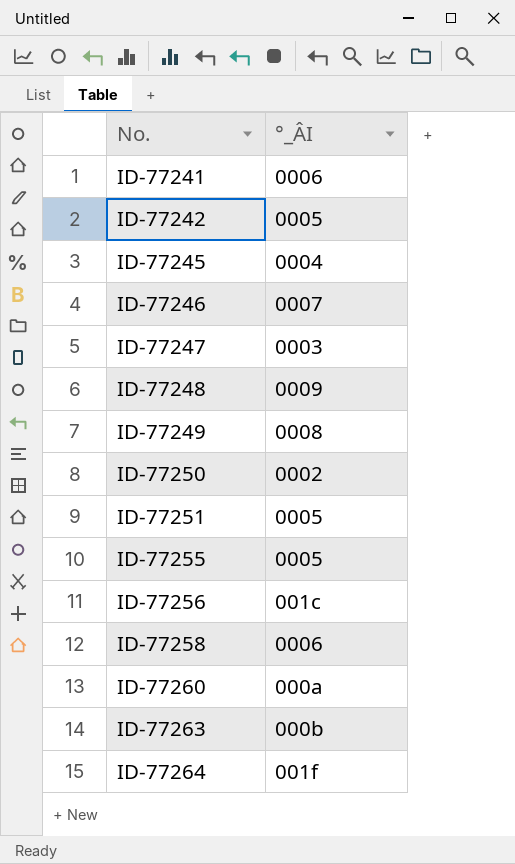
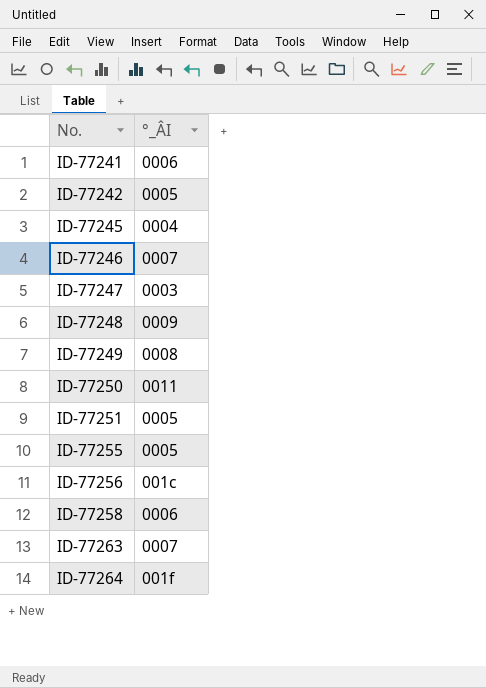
row ID-77260: 000a -> none
ID-77250 | °_ÂI: 0002 -> 0011
ID-77263 | °_ÂI: 000b -> 0007

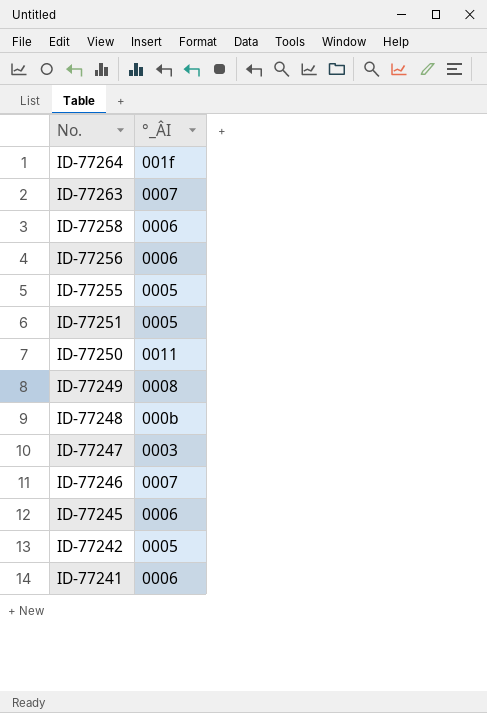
row order: No. ascending -> No. descending
ID-77256 | °_ÂI: 001c -> 0006
ID-77248 | °_ÂI: 0009 -> 000b
ID-77245 | °_ÂI: 0004 -> 0006

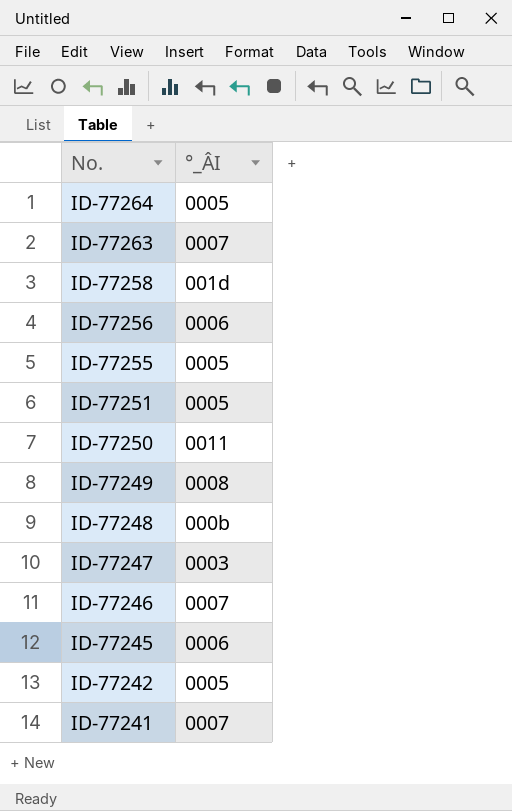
ID-77264 | °_ÂI: 001f -> 0005
ID-77258 | °_ÂI: 0006 -> 001d
ID-77241 | °_ÂI: 0006 -> 0007

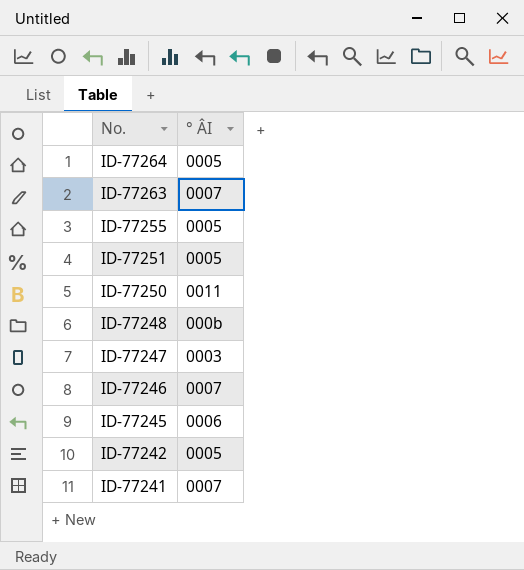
column name: °_ÂI -> ° ÂI
row ID-77258: 001d -> none
row ID-77256: 0006 -> none
row ID-77249: 0008 -> none

